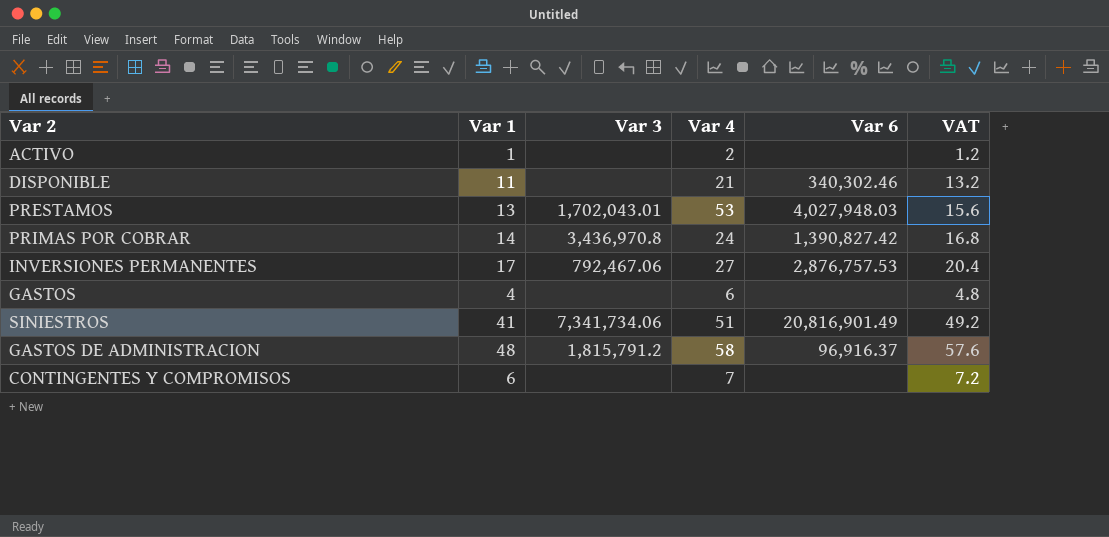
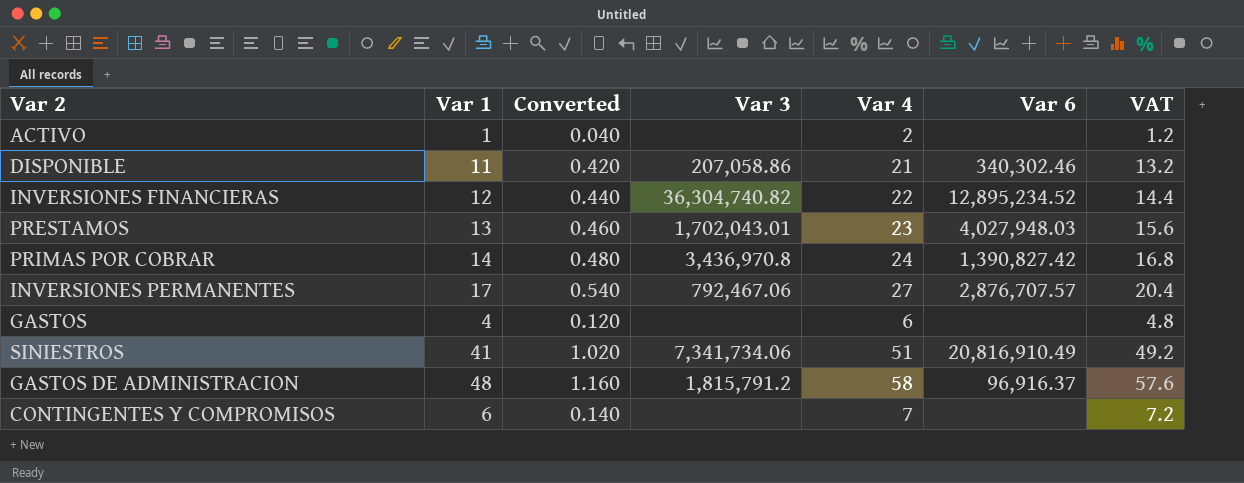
column Converted | formula: none -> [Var 4] * 0.02
DISPONIBLE | Var 3: none -> 207,058.86
row INVERSIONES FINANCIERAS: none -> 12 | 0.440 | 36,304,740.82 | 22 | 12,895,234.52 | 14.4
PRESTAMOS | Var 4: 53 -> 23
INVERSIONES PERMANENTES | Var 6: 2,876,757.53 -> 2,876,707.57
SINIESTROS | Var 6: 20,816,901.49 -> 20,816,910.49

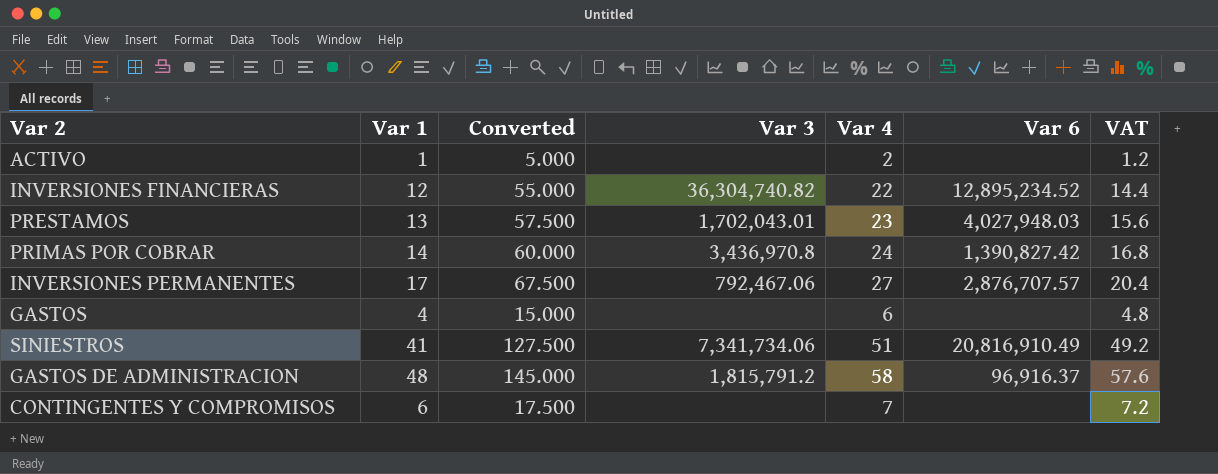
column Converted | formula: [Var 4] * 0.02 -> [Var 4] * 2.5
row DISPONIBLE: 11 | 0.420 | 207,058.86 | 21 | 340,302.46 | 13.2 -> none

